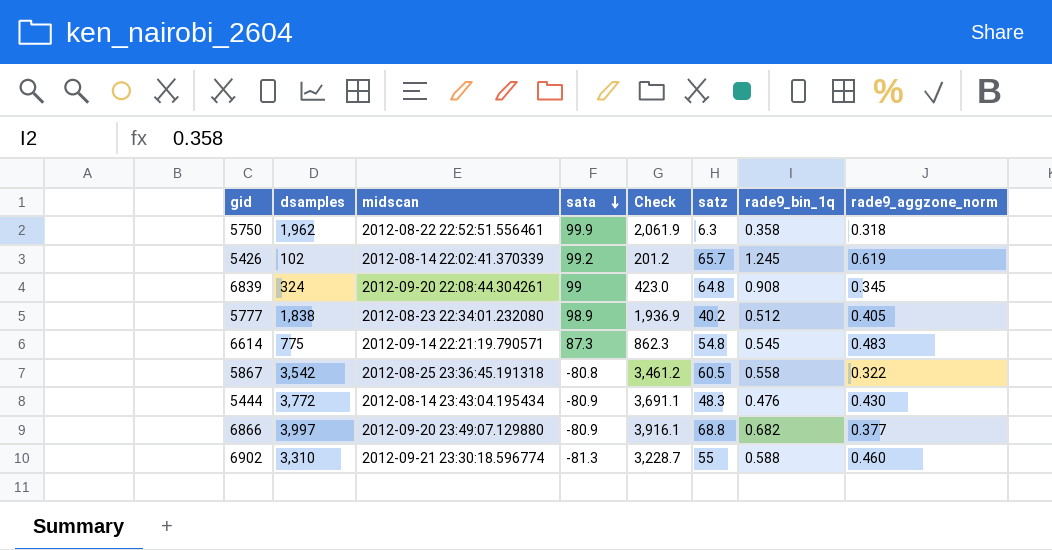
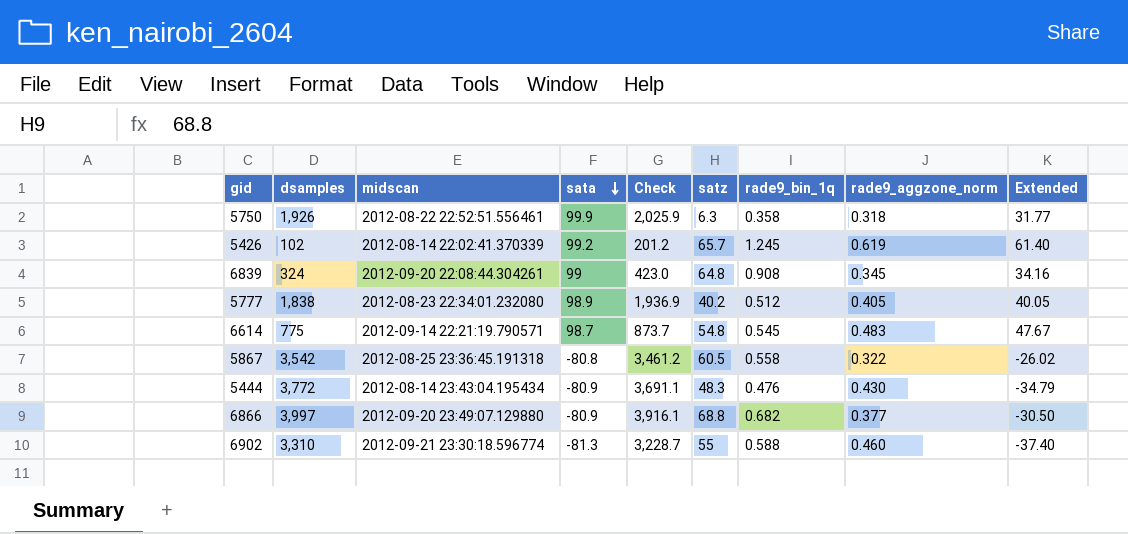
column Extended | formula: none -> [sata] * [rade9_aggzone_norm]
5750 | dsamples: 1,962 -> 1,926
5750 | Check: 2,061.9 -> 2,025.9
6614 | sata: 87.3 -> 98.7
6614 | Check: 862.3 -> 873.7

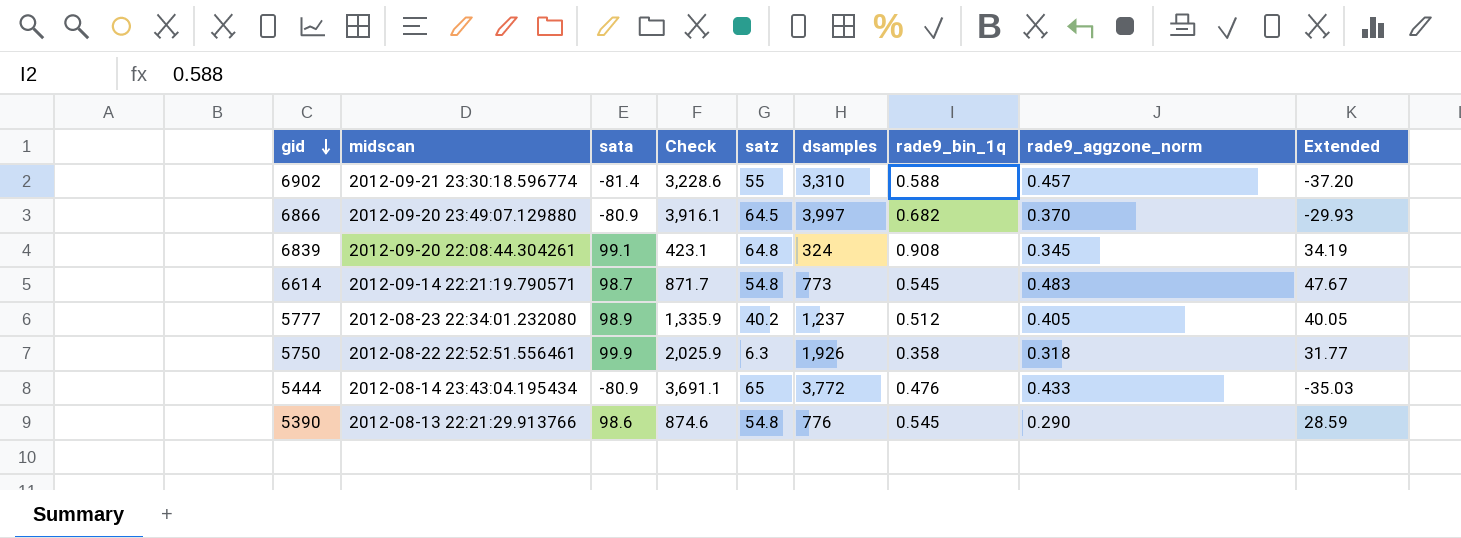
row order: sata descending -> gid descending
column dsamples | position: 2 -> 6
row 5426: 102 | 2012-08-14 22:02:41.370339 | 99.2 | 201.2 | 65.7 | 1.245 | 0.619 | 61.40 -> none
row 5867: 3,542 | 2012-08-25 23:36:45.191318 | -80.8 | 3,461.2 | 60.5 | 0.558 | 0.322 | -26.02 -> none
6902 | sata: -81.3 -> -81.4
6902 | Check: 3,228.7 -> 3,228.6
6902 | rade9_aggzone_norm: 0.460 -> 0.457
6902 | Extended: -37.40 -> -37.20
6866 | satz: 68.8 -> 64.5
6866 | rade9_aggzone_norm: 0.377 -> 0.370
6866 | Extended: -30.50 -> -29.93
6839 | sata: 99 -> 99.1
6839 | Check: 423.0 -> 423.1
6839 | Extended: 34.16 -> 34.19
6614 | Check: 873.7 -> 871.7
6614 | dsamples: 775 -> 773
5777 | Check: 1,936.9 -> 1,335.9
5777 | dsamples: 1,838 -> 1,237
5444 | satz: 48.3 -> 65
5444 | rade9_aggzone_norm: 0.430 -> 0.433
5444 | Extended: -34.79 -> -35.03
row 5390: none -> 2012-08-13 22:21:29.913766 | 98.6 | 874.6 | 54.8 | 776 | 0.545 | 0.290 | 28.59

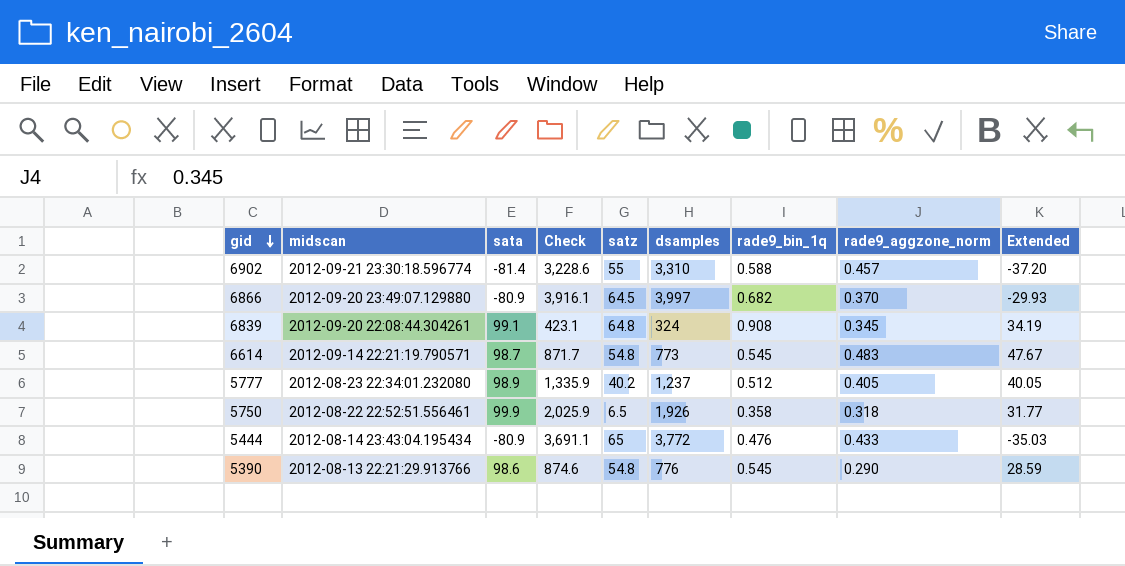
5750 | satz: 6.3 -> 6.5

